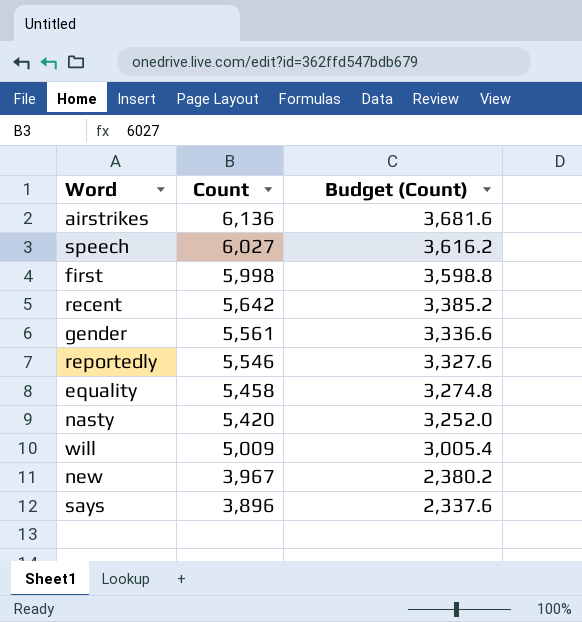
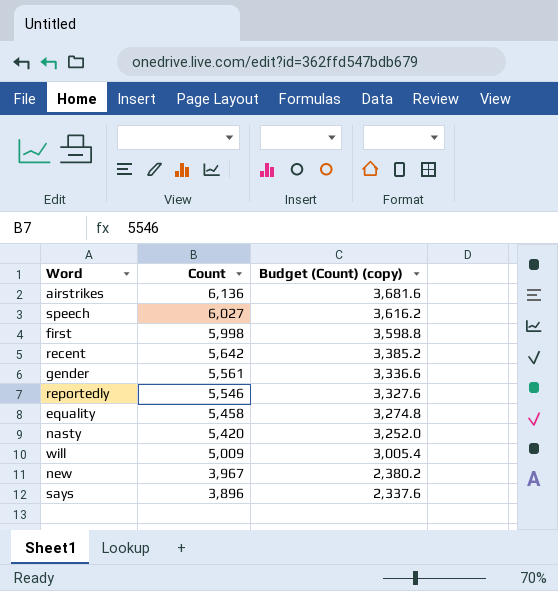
column name: Budget (Count) -> Budget (Count) (copy)

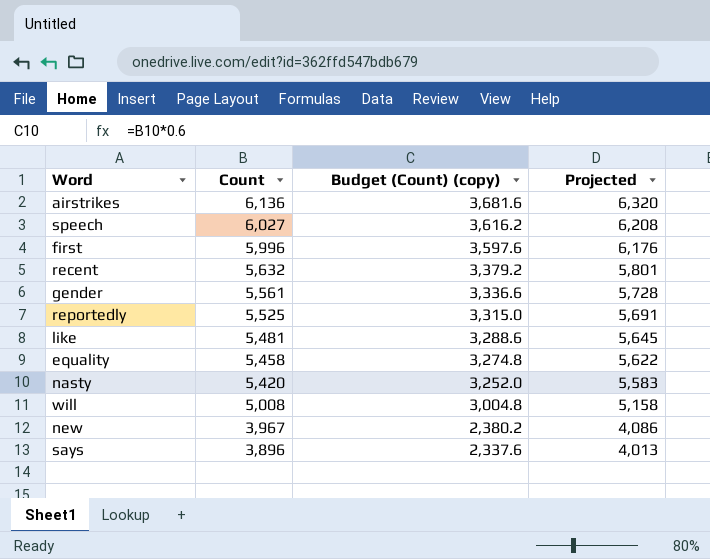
column Projected | formula: none -> [Count] * 1.03
first | Count: 5,998 -> 5,996
first | Budget (Count) (copy): 3,598.8 -> 3,597.6
recent | Count: 5,642 -> 5,632
recent | Budget (Count) (copy): 3,385.2 -> 3,379.2
reportedly | Count: 5,546 -> 5,525
reportedly | Budget (Count) (copy): 3,327.6 -> 3,315.0
row like: none -> 5,481 | 3,288.6 | 5,645
will | Count: 5,009 -> 5,008
will | Budget (Count) (copy): 3,005.4 -> 3,004.8

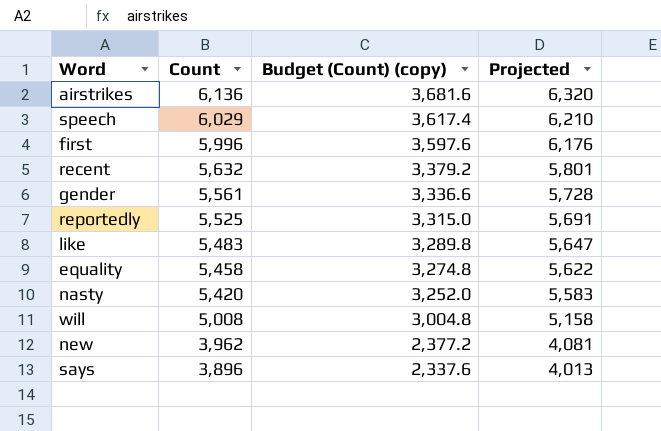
speech | Count: 6,027 -> 6,029
speech | Budget (Count) (copy): 3,616.2 -> 3,617.4
speech | Projected: 6,208 -> 6,210
like | Count: 5,481 -> 5,483
like | Budget (Count) (copy): 3,288.6 -> 3,289.8
like | Projected: 5,645 -> 5,647
new | Count: 3,967 -> 3,962
new | Budget (Count) (copy): 2,380.2 -> 2,377.2
new | Projected: 4,086 -> 4,081

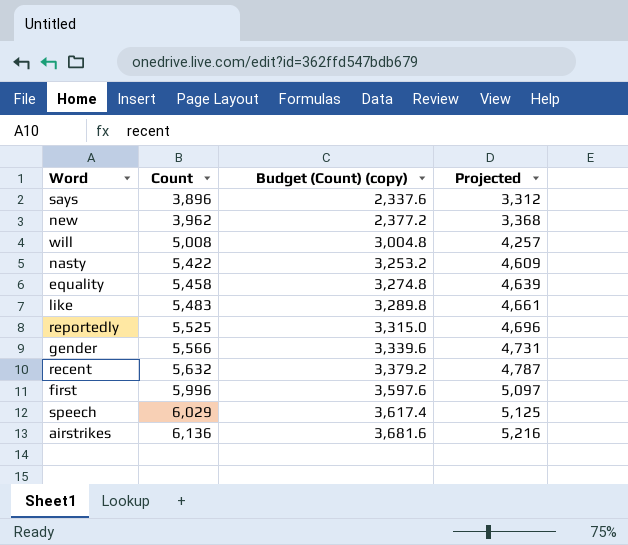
row order: Count descending -> Count ascending
column Projected | formula: [Count] * 1.03 -> [Count] * 0.85
nasty | Count: 5,420 -> 5,422
nasty | Budget (Count) (copy): 3,252.0 -> 3,253.2
gender | Count: 5,561 -> 5,566
gender | Budget (Count) (copy): 3,336.6 -> 3,339.6

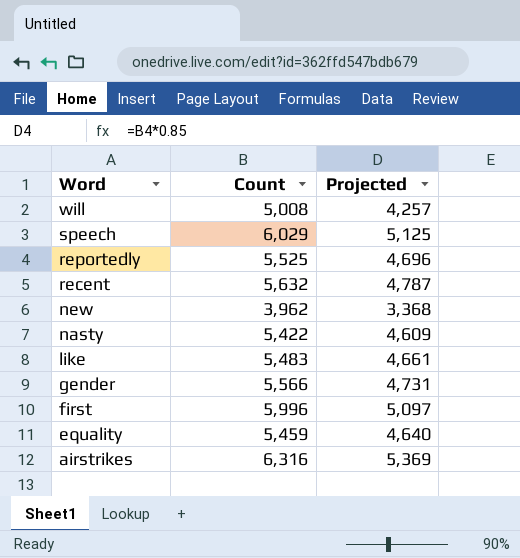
row order: Count ascending -> Word descending
column Budget (Count) (copy) | formula: [Count] * 0.6 -> none
row says: 3,896 | 2,337.6 | 3,312 -> none
equality | Count: 5,458 -> 5,459
equality | Projected: 4,639 -> 4,640
airstrikes | Count: 6,136 -> 6,316
airstrikes | Projected: 5,216 -> 5,369

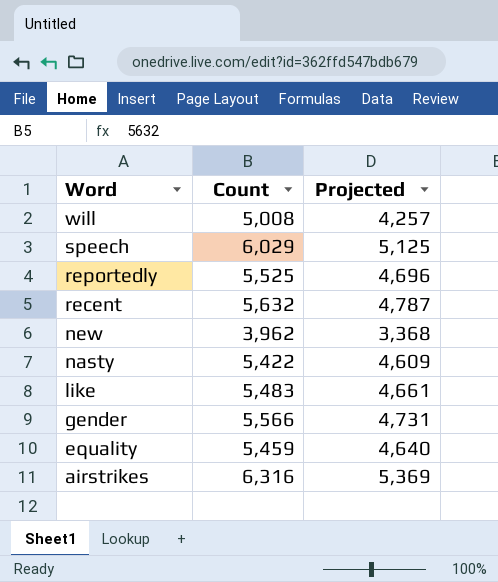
row first: 5,996 | 5,097 -> none

